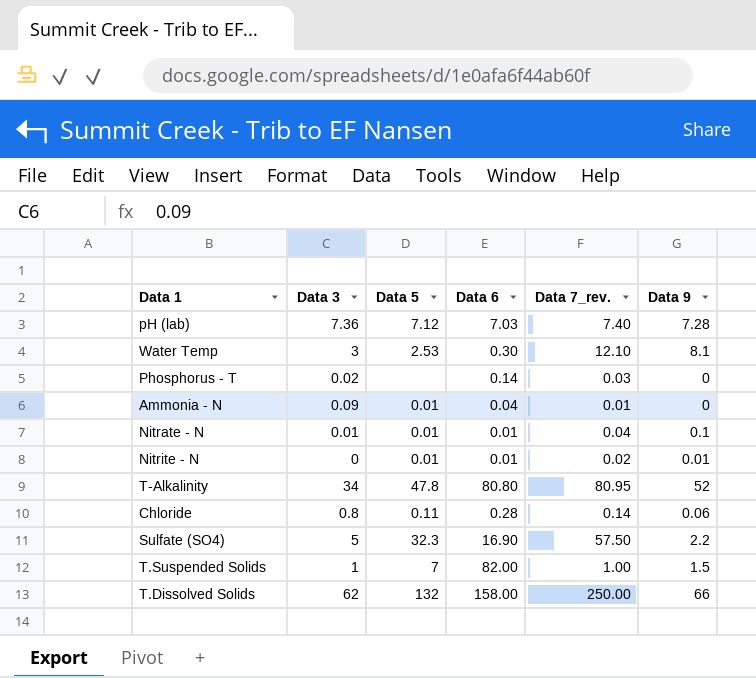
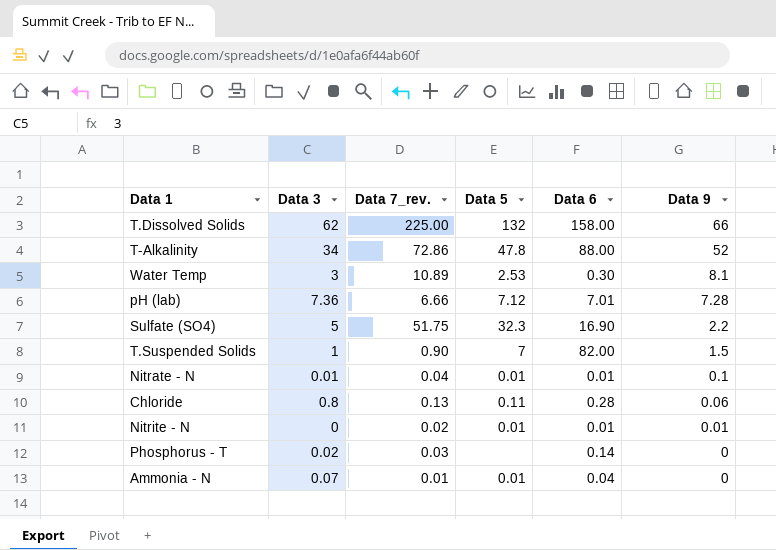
row order: none -> Data 9 descending
column Data 7_rev. | position: 5 -> 3
T.Dissolved Solids | Data 7_rev.: 250.00 -> 225.00
T-Alkalinity | Data 7_rev.: 80.95 -> 72.86
T-Alkalinity | Data 6: 80.80 -> 88.00
Water Temp | Data 7_rev.: 12.10 -> 10.89
pH (lab) | Data 7_rev.: 7.40 -> 6.66
pH (lab) | Data 6: 7.03 -> 7.01
Sulfate (SO4) | Data 7_rev.: 57.50 -> 51.75
T.Suspended Solids | Data 7_rev.: 1.00 -> 0.90
Chloride | Data 7_rev.: 0.14 -> 0.13
Ammonia - N | Data 3: 0.09 -> 0.07

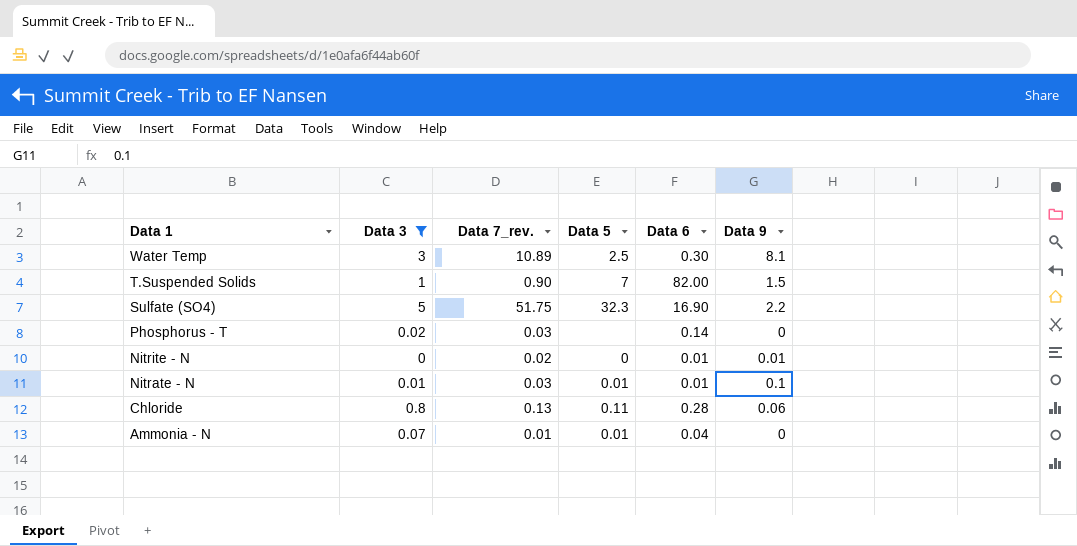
filter: none -> Data 3 <= 5
row order: Data 9 descending -> Data 1 descending
Water Temp | Data 5: 2.53 -> 2.5
Nitrite - N | Data 5: 0.01 -> 0
Nitrate - N | Data 7_rev.: 0.04 -> 0.03

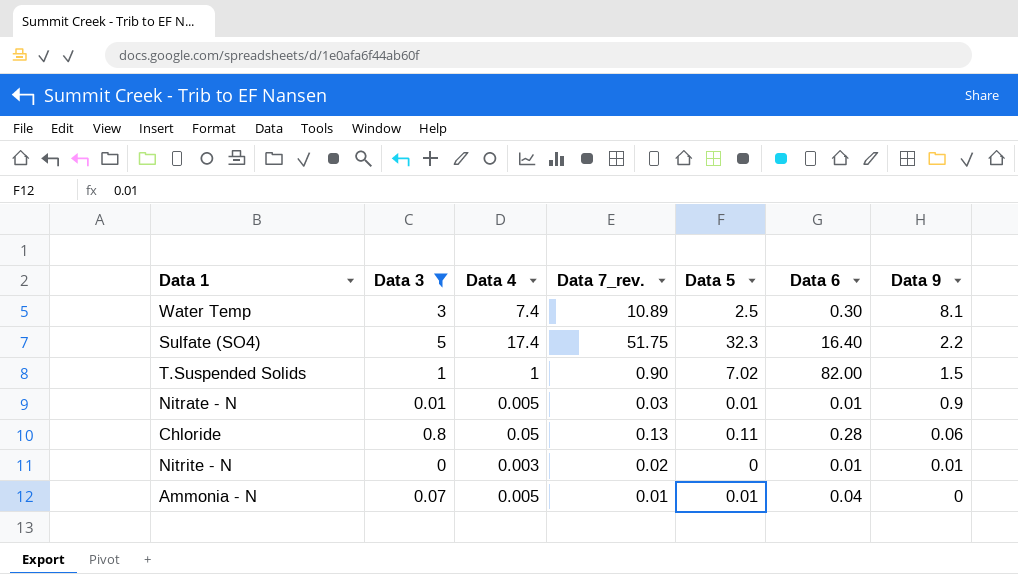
row order: Data 1 descending -> Data 9 descending
column Data 4 | position: none -> 3
row Phosphorus - T: 0.02 | 0.03 | none | 0.14 | 0 -> none
Sulfate (SO4) | Data 6: 16.90 -> 16.40
T.Suspended Solids | Data 5: 7 -> 7.02
Nitrate - N | Data 9: 0.1 -> 0.9

